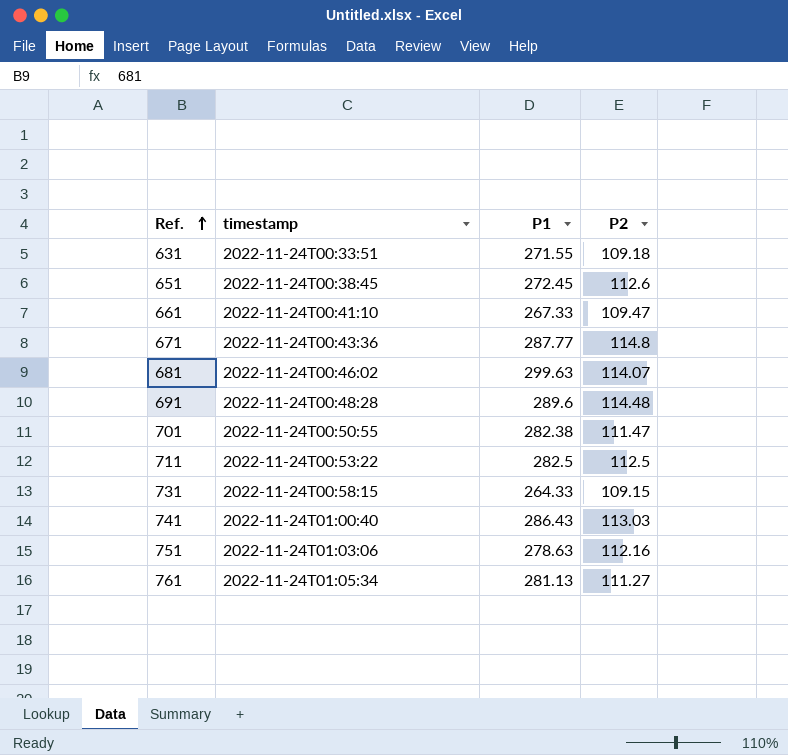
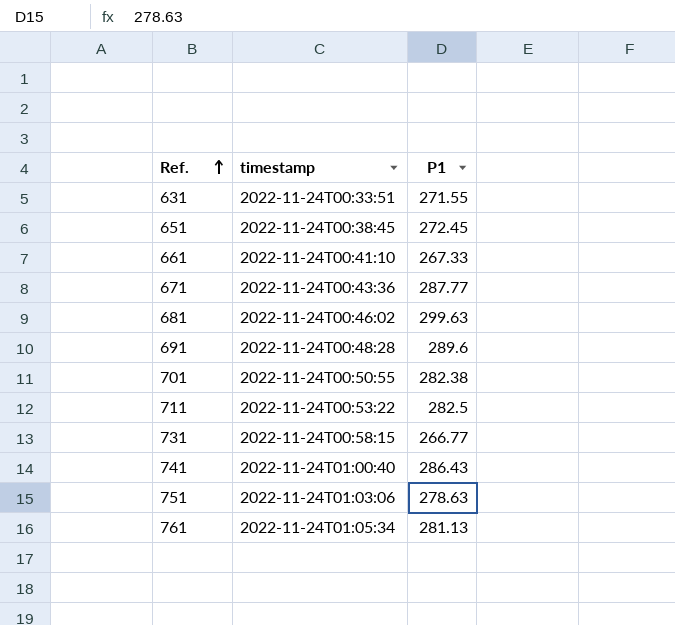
column P2 | position: 4 -> none
731 | P1: 264.33 -> 266.77

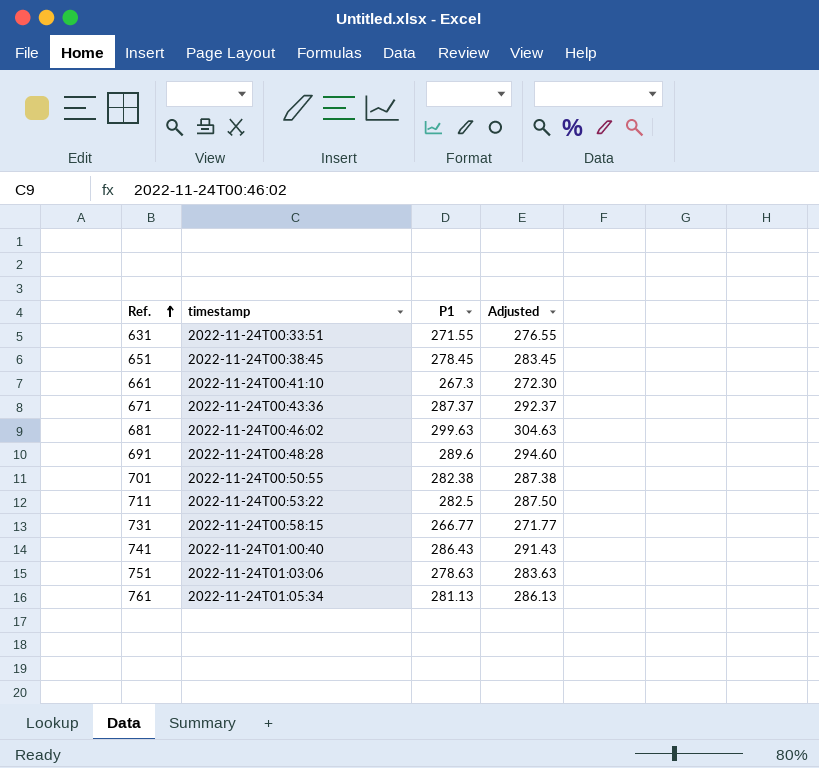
column Adjusted | formula: none -> [P1] + 5
651 | P1: 272.45 -> 278.45
661 | P1: 267.33 -> 267.3
671 | P1: 287.77 -> 287.37

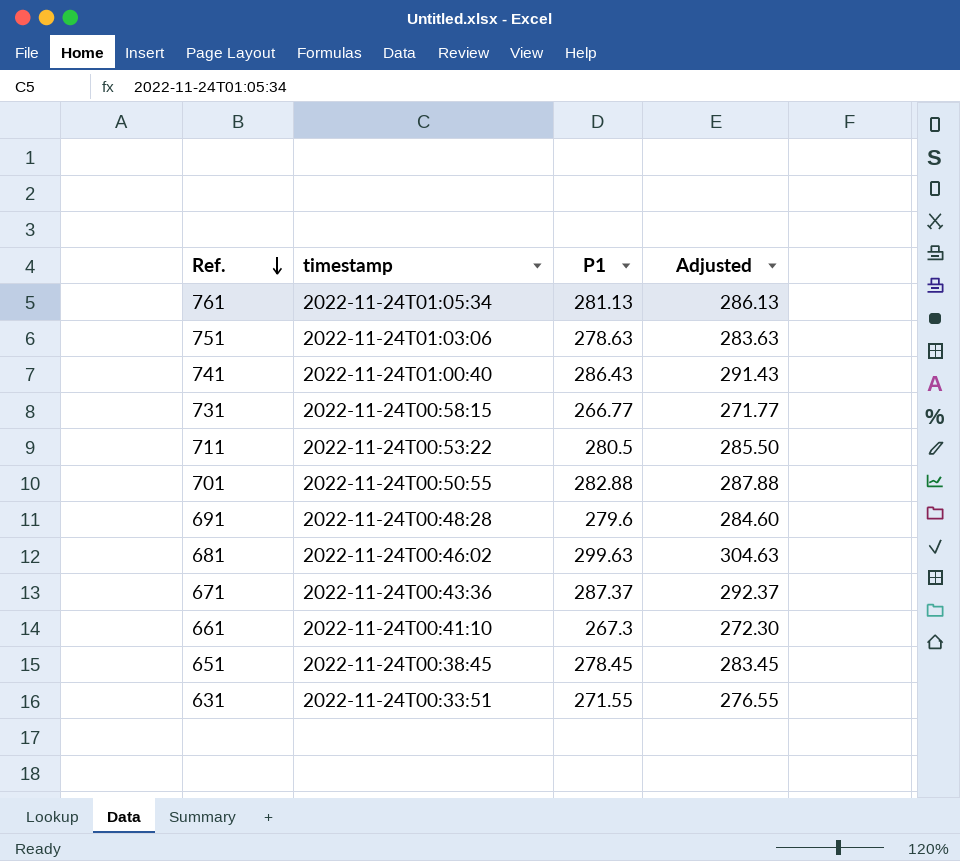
row order: Ref. ascending -> Ref. descending
711 | P1: 282.5 -> 280.5
711 | Adjusted: 287.50 -> 285.50
701 | P1: 282.38 -> 282.88
701 | Adjusted: 287.38 -> 287.88
691 | P1: 289.6 -> 279.6
691 | Adjusted: 294.60 -> 284.60

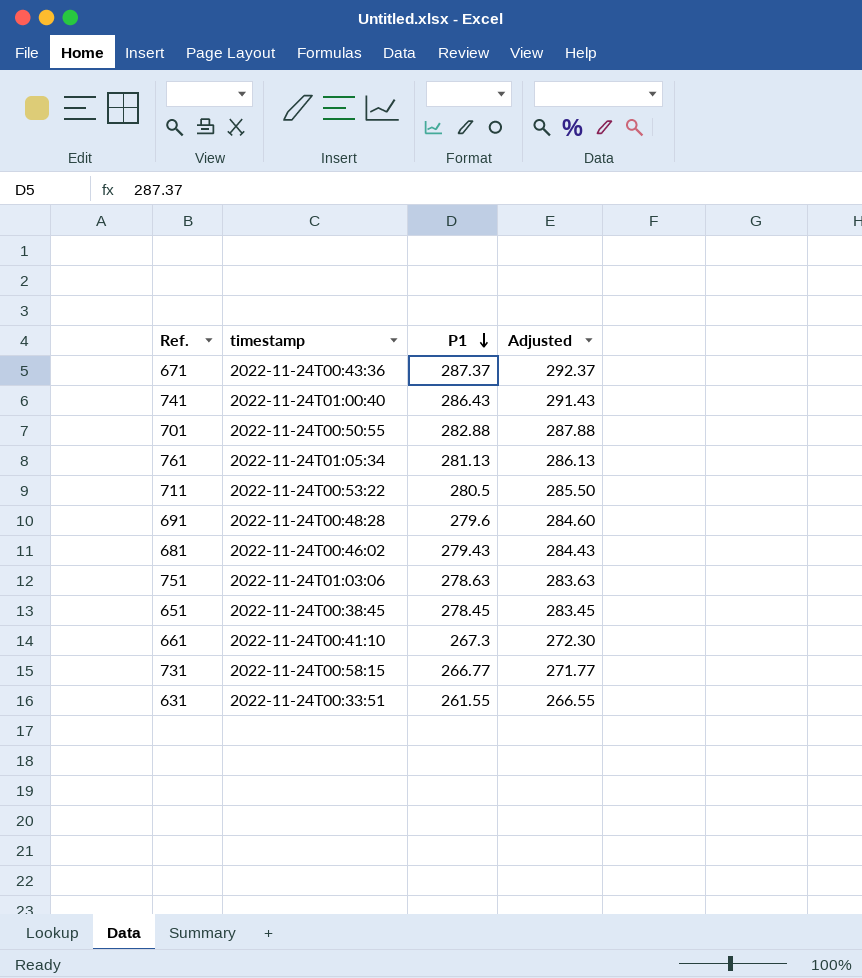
row order: Ref. descending -> P1 descending
681 | P1: 299.63 -> 279.43
681 | Adjusted: 304.63 -> 284.43
631 | P1: 271.55 -> 261.55
631 | Adjusted: 276.55 -> 266.55

